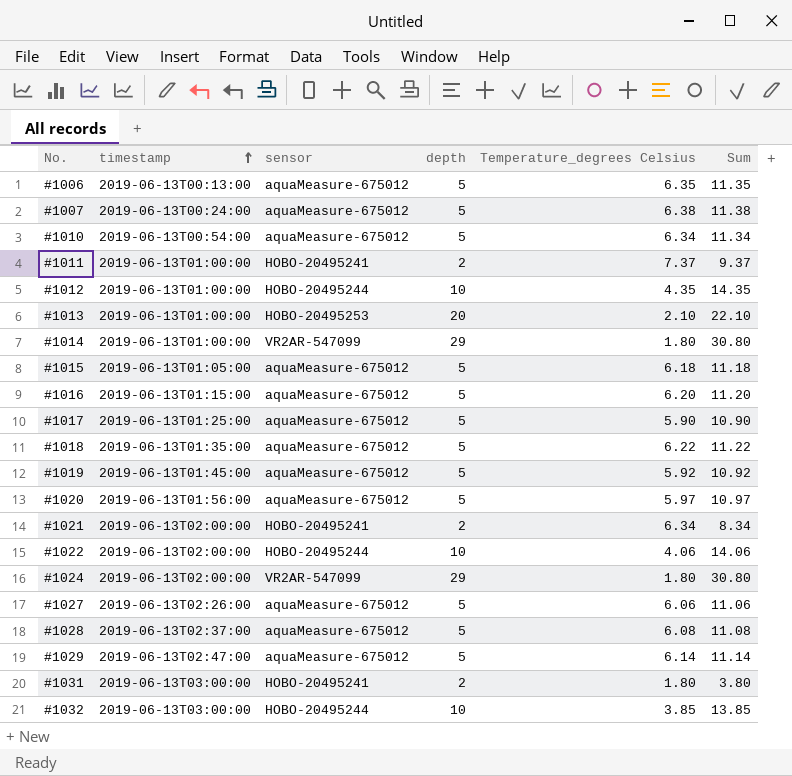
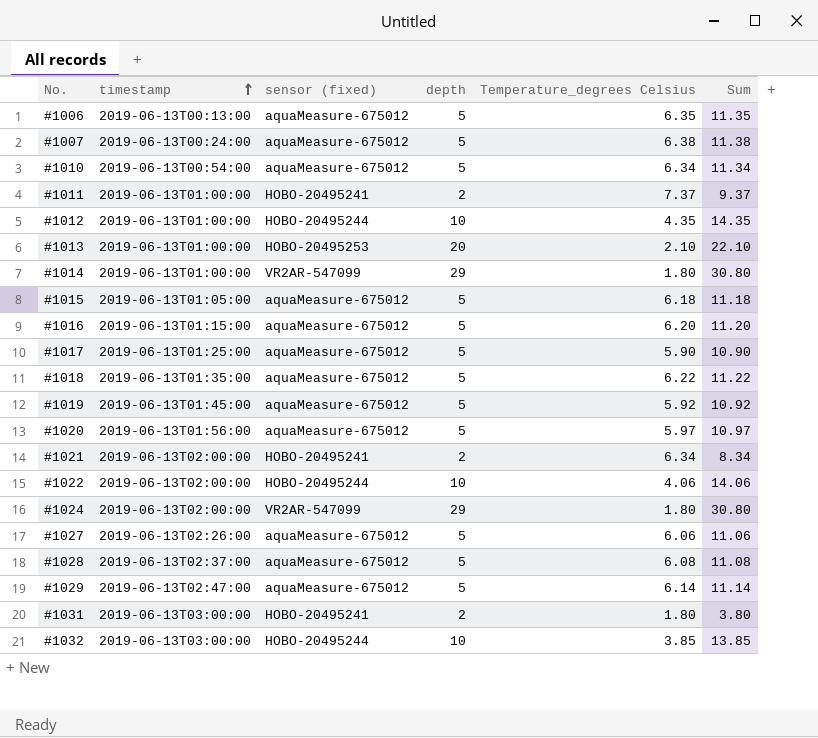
column name: sensor -> sensor (fixed)

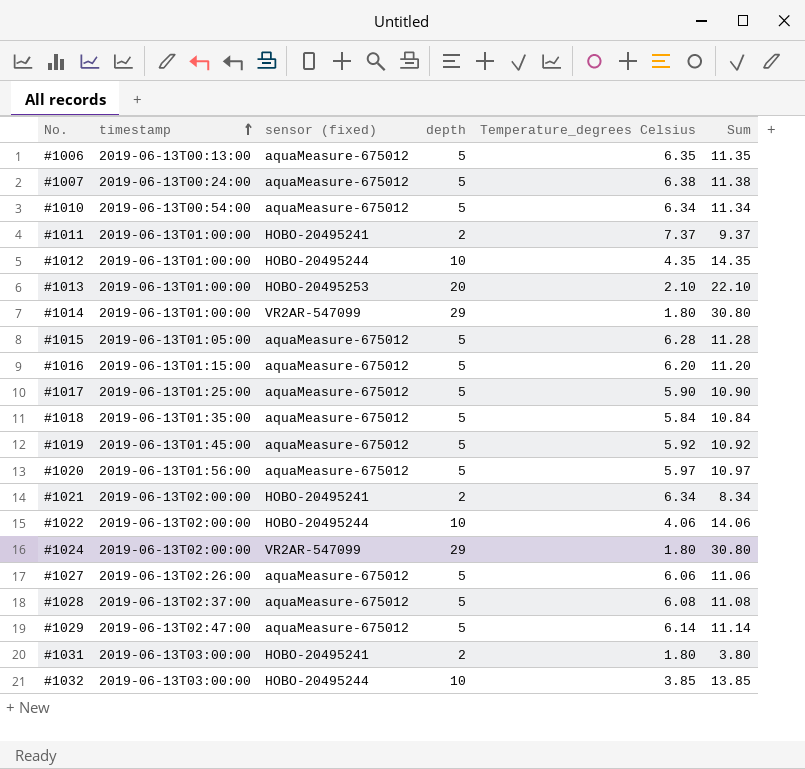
#1015 | Temperature_degrees Celsius: 6.18 -> 6.28
#1015 | Sum: 11.18 -> 11.28
#1018 | Temperature_degrees Celsius: 6.22 -> 5.84
#1018 | Sum: 11.22 -> 10.84

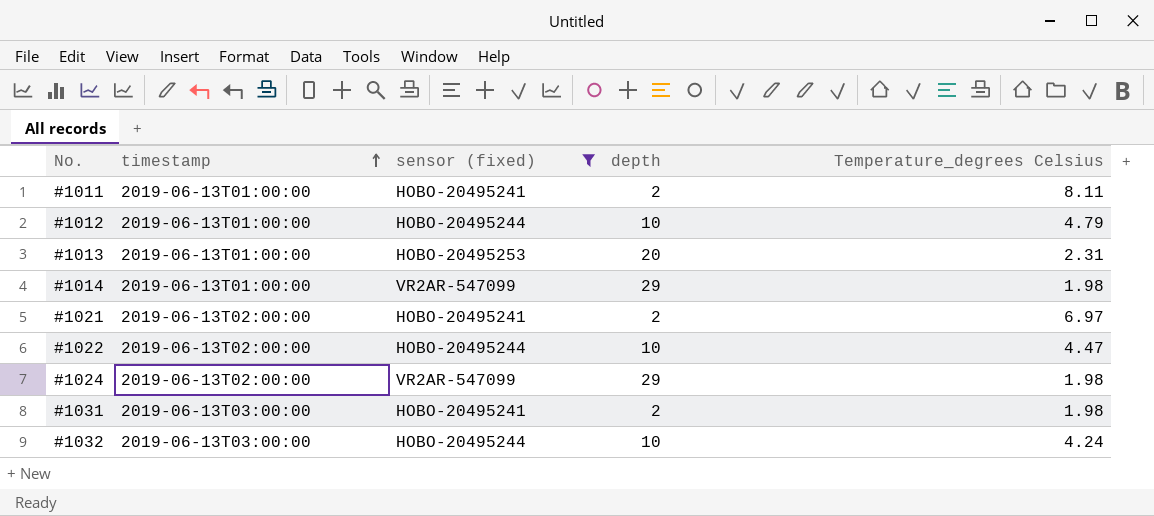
filter: none -> sensor (fixed) != aquaMeasure-675012
column Sum | formula: [depth] + [Temperature_degrees Celsius] -> none
#1011 | Temperature_degrees Celsius: 7.37 -> 8.11
#1012 | Temperature_degrees Celsius: 4.35 -> 4.79
#1013 | Temperature_degrees Celsius: 2.10 -> 2.31
#1014 | Temperature_degrees Celsius: 1.80 -> 1.98
#1021 | Temperature_degrees Celsius: 6.34 -> 6.97
#1022 | Temperature_degrees Celsius: 4.06 -> 4.47
#1024 | Temperature_degrees Celsius: 1.80 -> 1.98
#1031 | Temperature_degrees Celsius: 1.80 -> 1.98
#1032 | Temperature_degrees Celsius: 3.85 -> 4.24

